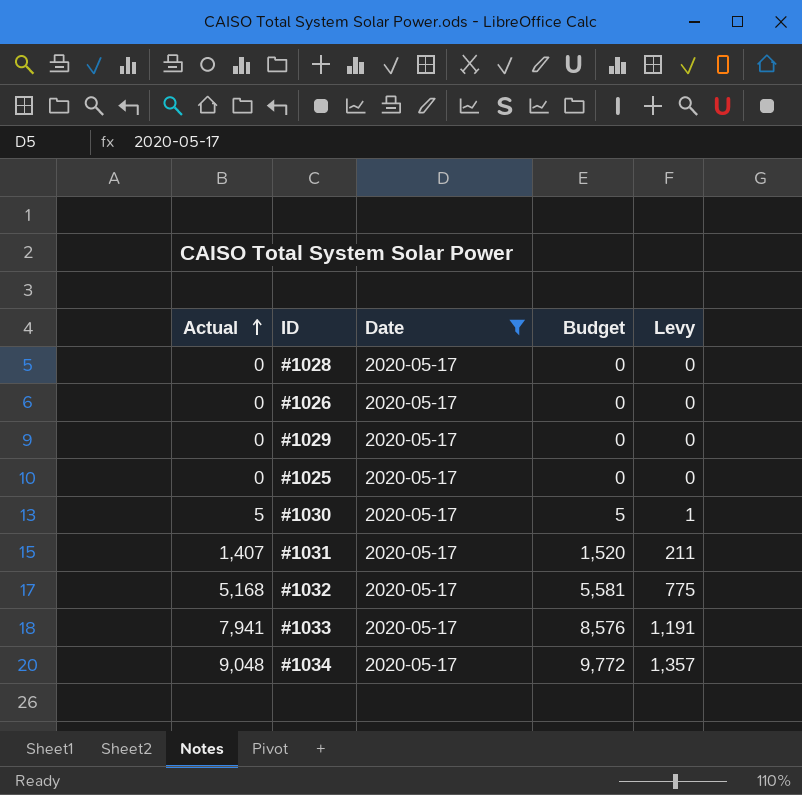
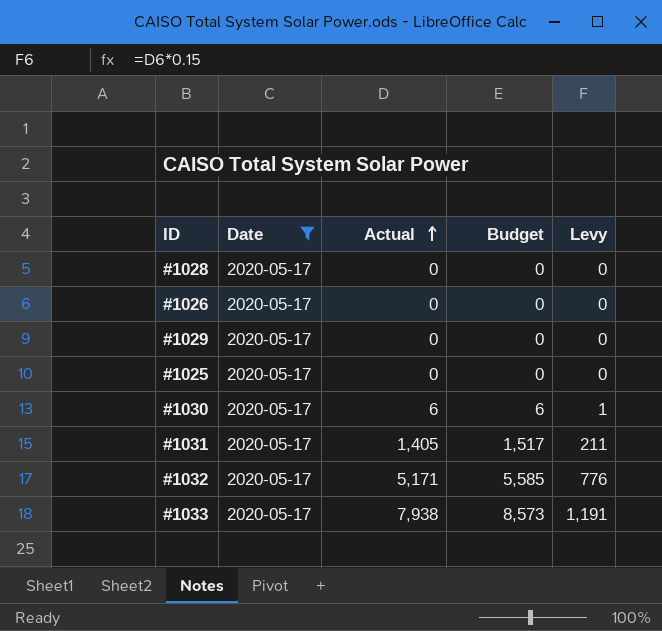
column Actual | position: 1 -> 3
row #1034: 9,048 | 2020-05-17 | 9,772 | 1,357 -> none
#1030 | Actual: 5 -> 6
#1030 | Budget: 5 -> 6
#1031 | Actual: 1,407 -> 1,405
#1031 | Budget: 1,520 -> 1,517
#1032 | Actual: 5,168 -> 5,171
#1032 | Budget: 5,581 -> 5,585
#1032 | Levy: 775 -> 776
#1033 | Actual: 7,941 -> 7,938
#1033 | Budget: 8,576 -> 8,573

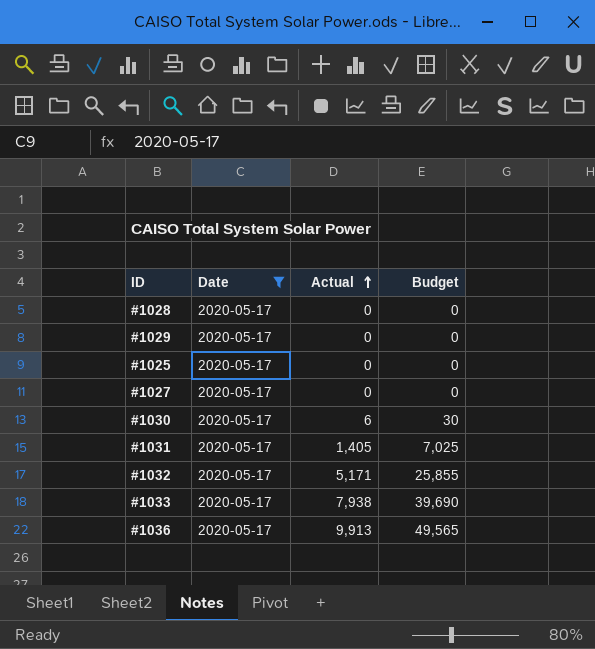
column Levy | formula: [Actual] * 0.15 -> none
column Budget | formula: [Actual] * 1.08 -> [Actual] * 5
row #1026: 2020-05-17 | 0 | 0 | 0 -> none
row #1027: none -> 2020-05-17 | 0 | 0
row #1036: none -> 2020-05-17 | 9,913 | 49,565

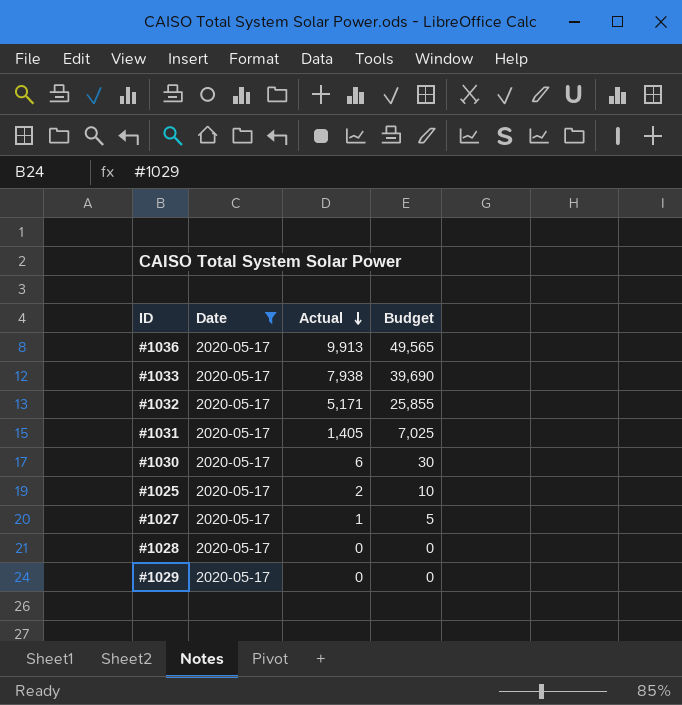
row order: Actual ascending -> Actual descending
#1025 | Actual: 0 -> 2
#1025 | Budget: 0 -> 10
#1027 | Actual: 0 -> 1
#1027 | Budget: 0 -> 5

